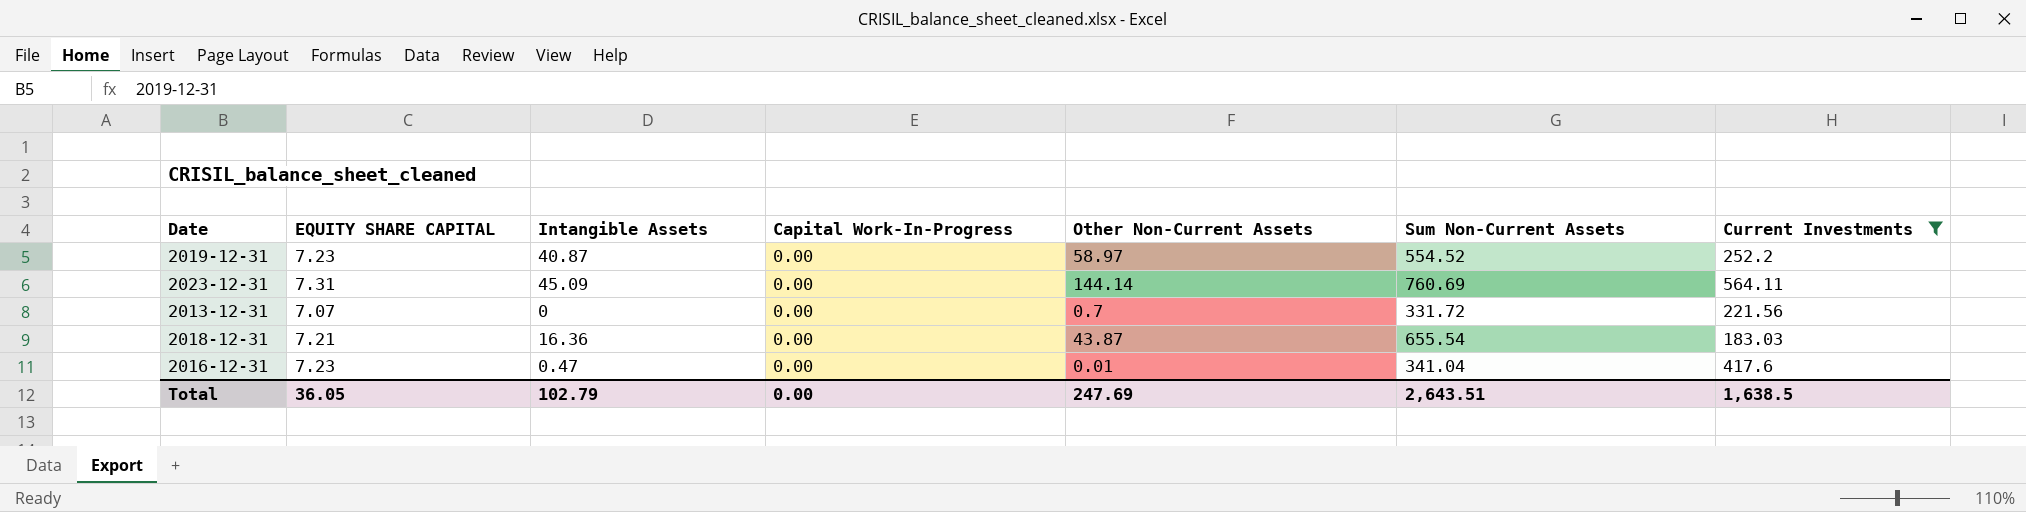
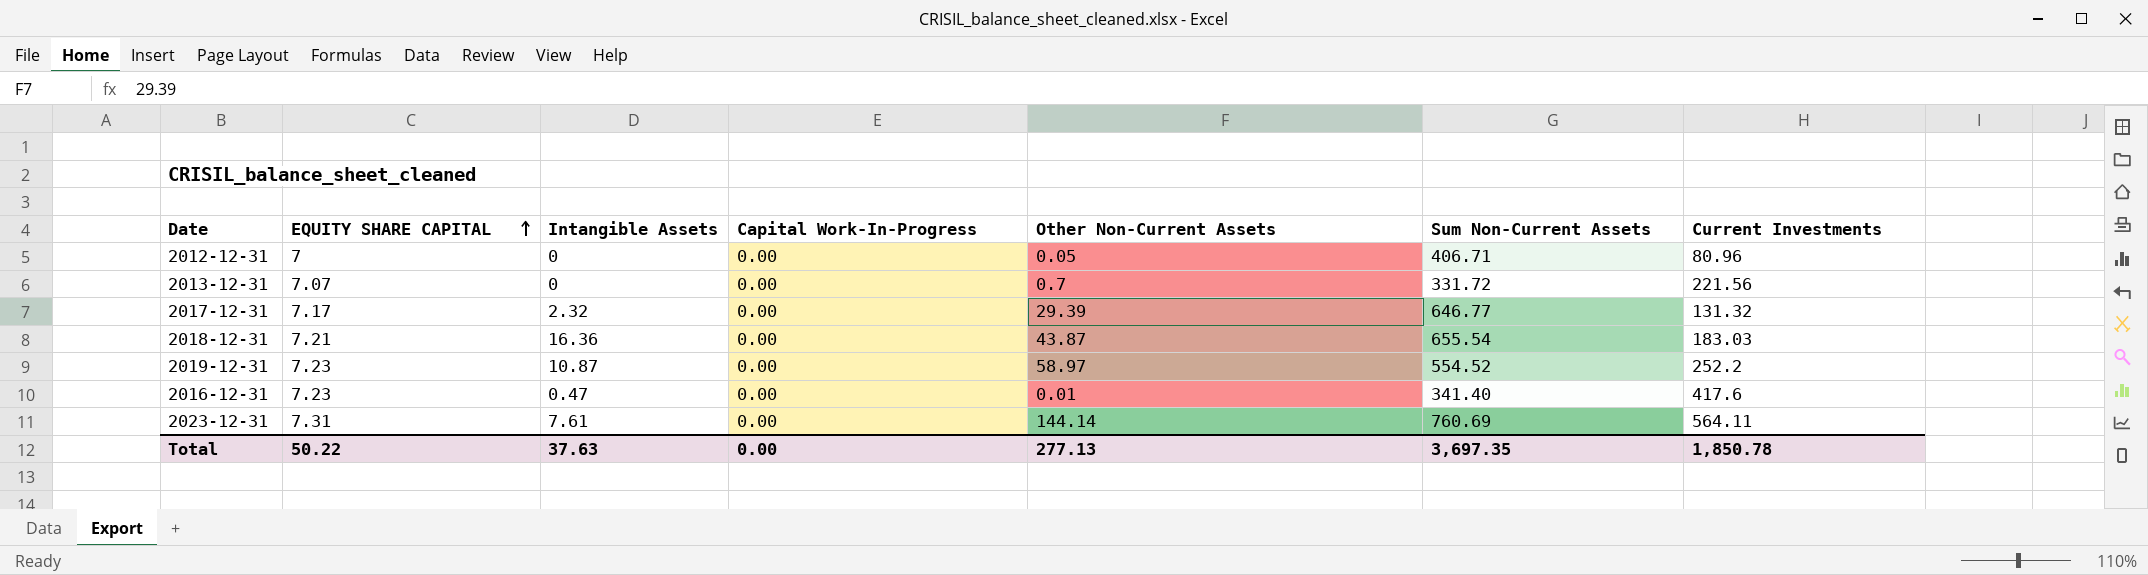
filter: Current Investments >= 183.03 -> none
row order: none -> EQUITY SHARE CAPITAL ascending
2019-12-31 | Intangible Assets: 40.87 -> 10.87
2016-12-31 | Sum Non-Current Assets: 341.04 -> 341.40
2023-12-31 | Intangible Assets: 45.09 -> 7.61
Total | EQUITY SHARE CAPITAL: 36.05 -> 50.22
Total | Intangible Assets: 102.79 -> 37.63
Total | Other Non-Current Assets: 247.69 -> 277.13
Total | Sum Non-Current Assets: 2,643.51 -> 3,697.35
Total | Current Investments: 1,638.5 -> 1,850.78

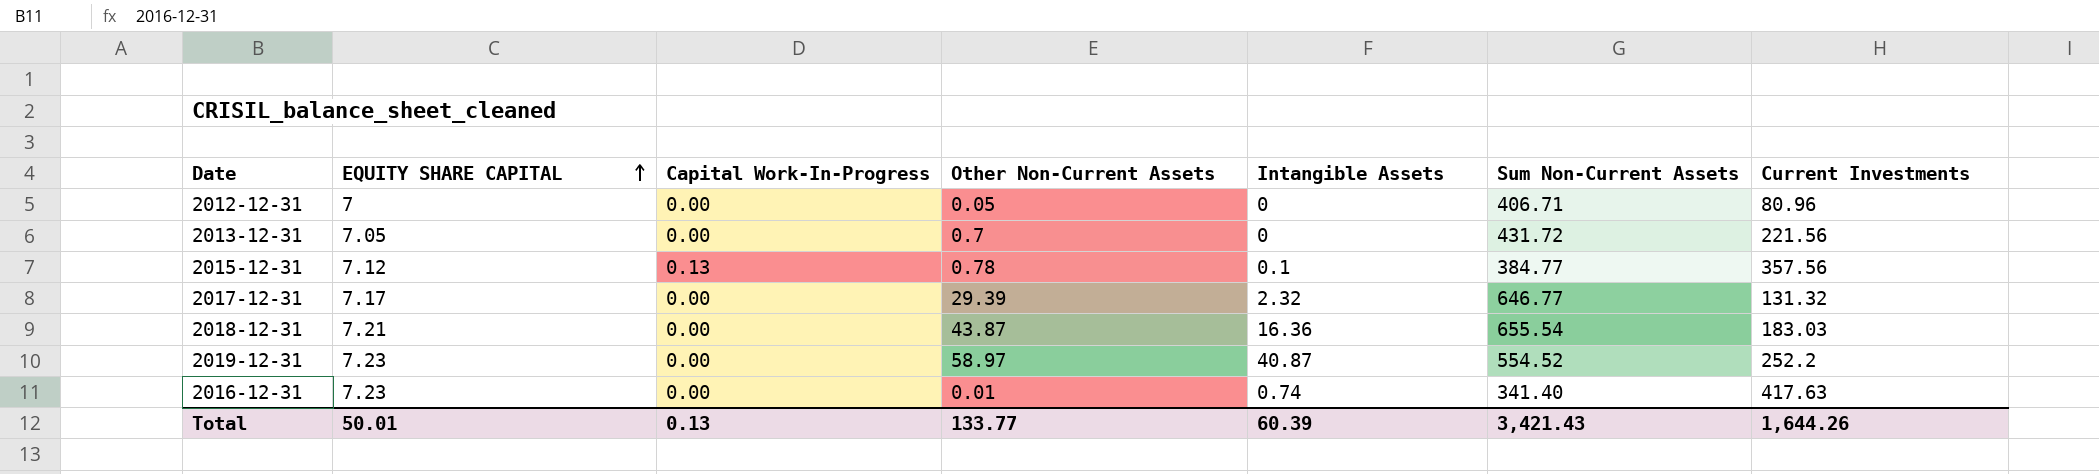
column Intangible Assets | position: 3 -> 5
row 2023-12-31: 7.31 | 7.61 | 0.00 | 144.14 | 760.69 | 564.11 -> none
2013-12-31 | EQUITY SHARE CAPITAL: 7.07 -> 7.05
2013-12-31 | Sum Non-Current Assets: 331.72 -> 431.72
row 2015-12-31: none -> 7.12 | 0.13 | 0.78 | 0.1 | 384.77 | 357.56
2019-12-31 | Intangible Assets: 10.87 -> 40.87
2016-12-31 | Intangible Assets: 0.47 -> 0.74
2016-12-31 | Current Investments: 417.6 -> 417.63
Total | EQUITY SHARE CAPITAL: 50.22 -> 50.01
Total | Capital Work-In-Progress: 0.00 -> 0.13
Total | Other Non-Current Assets: 277.13 -> 133.77
Total | Intangible Assets: 37.63 -> 60.39
Total | Sum Non-Current Assets: 3,697.35 -> 3,421.43
Total | Current Investments: 1,850.78 -> 1,644.26

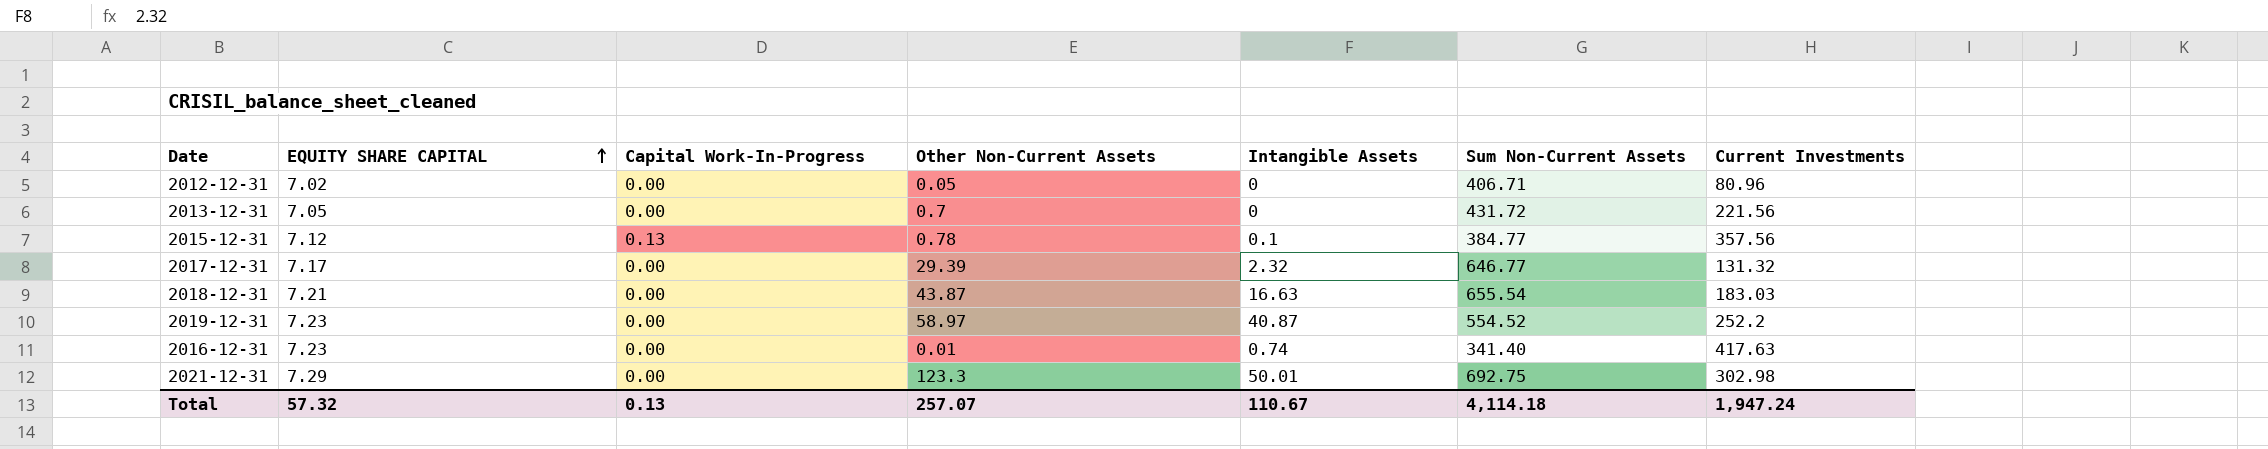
2012-12-31 | EQUITY SHARE CAPITAL: 7 -> 7.02
2018-12-31 | Intangible Assets: 16.36 -> 16.63
row 2021-12-31: none -> 7.29 | 0.00 | 123.3 | 50.01 | 692.75 | 302.98
Total | EQUITY SHARE CAPITAL: 50.01 -> 57.32
Total | Other Non-Current Assets: 133.77 -> 257.07
Total | Intangible Assets: 60.39 -> 110.67
Total | Sum Non-Current Assets: 3,421.43 -> 4,114.18
Total | Current Investments: 1,644.26 -> 1,947.24

